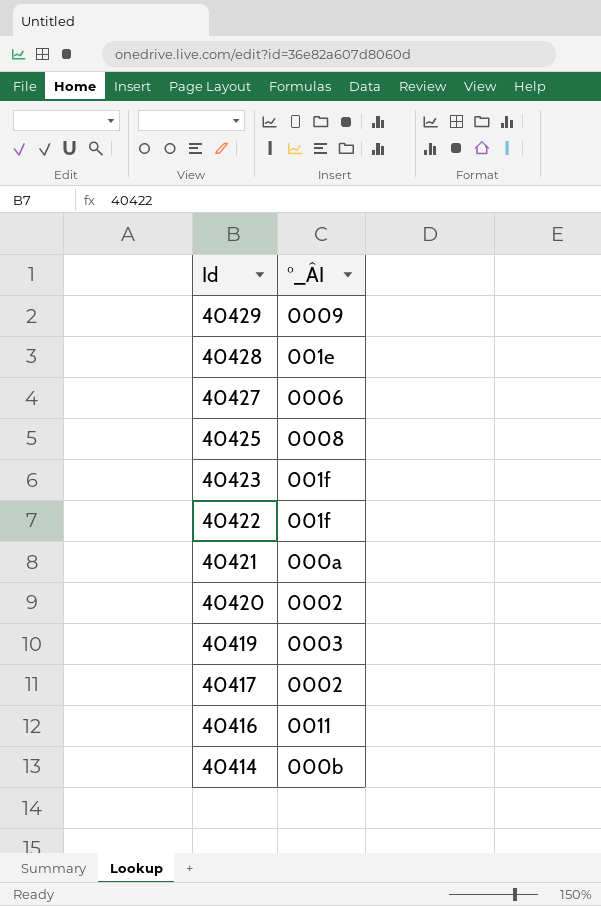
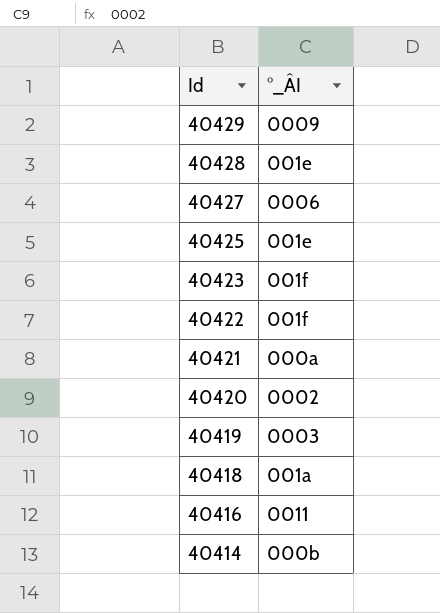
row 40417: 0002 -> none
40425 | °_ÂI: 0008 -> 001e
row 40418: none -> 001a

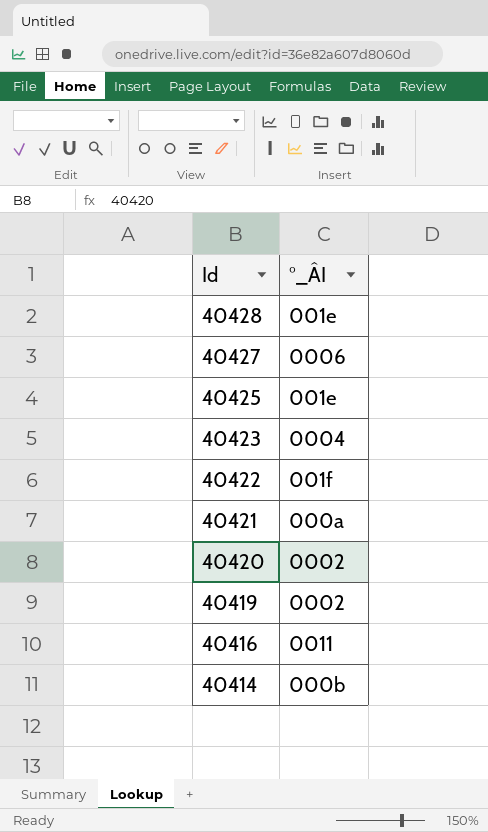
row 40429: 0009 -> none
row 40418: 001a -> none
40423 | °_ÂI: 001f -> 0004
40419 | °_ÂI: 0003 -> 0002

